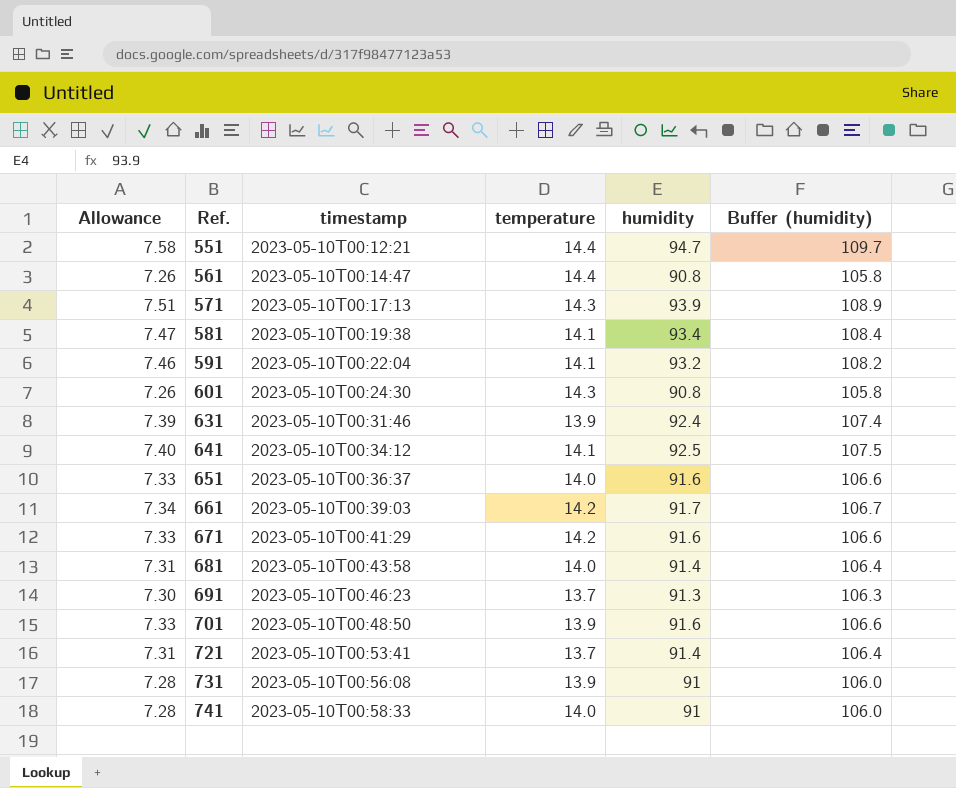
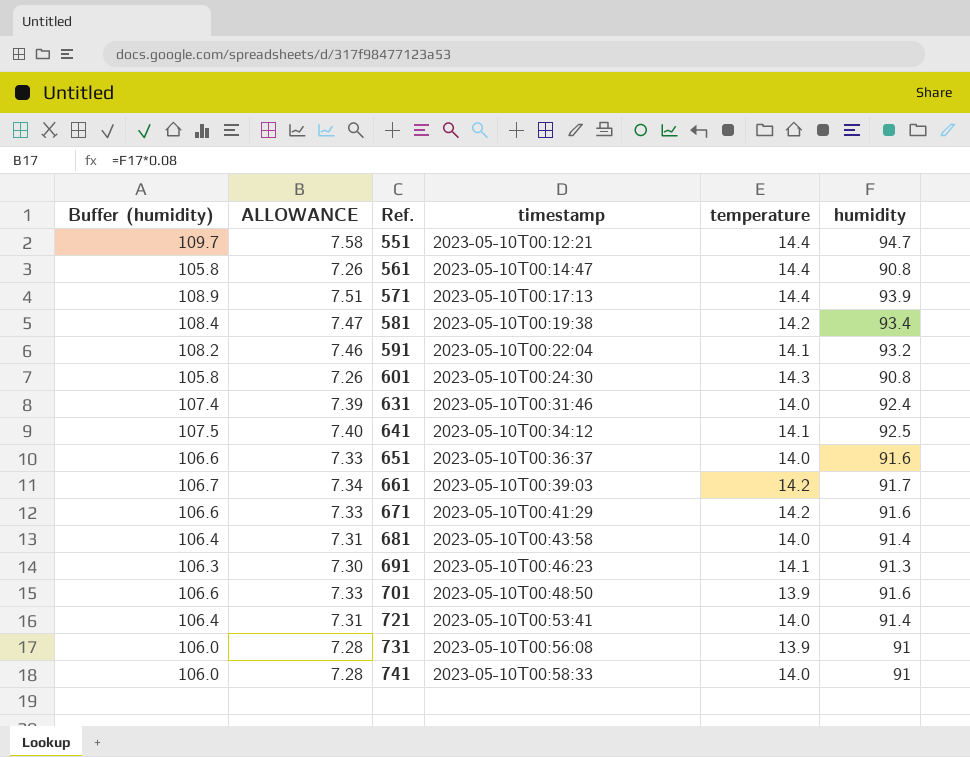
column Buffer (humidity) | position: 6 -> 1
column name: Allowance -> ALLOWANCE
571 | temperature: 14.3 -> 14.4
581 | temperature: 14.1 -> 14.2
631 | temperature: 13.9 -> 14.0
691 | temperature: 13.7 -> 14.1
721 | temperature: 13.7 -> 14.0

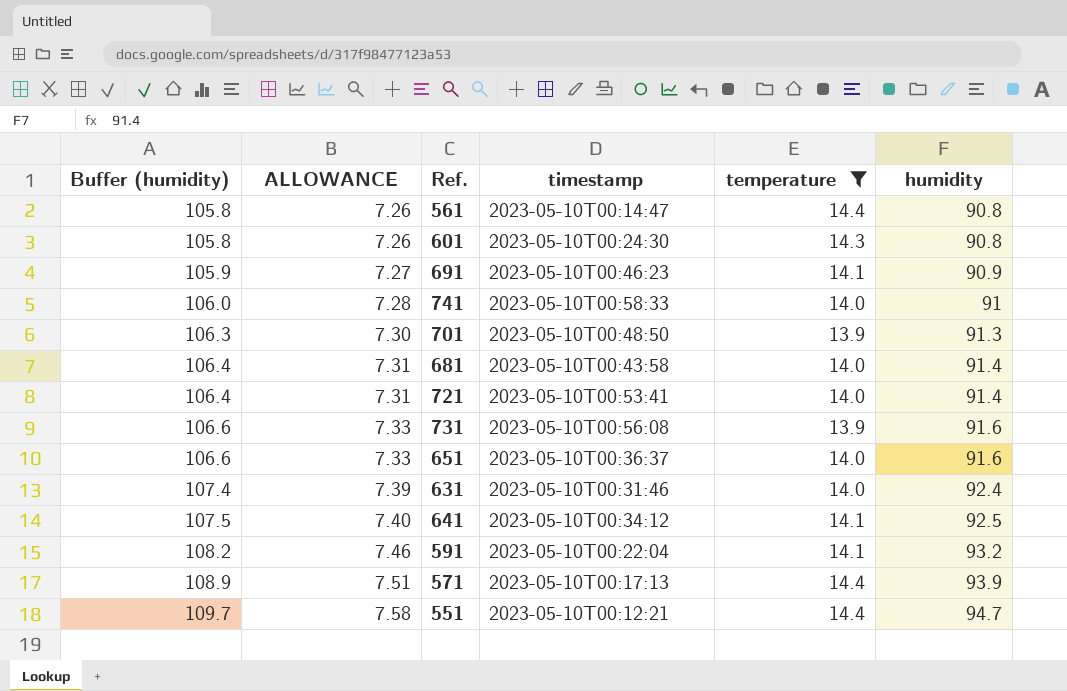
filter: none -> temperature != 14.2
row order: Ref. ascending -> Buffer (humidity) ascending
691 | Buffer (humidity): 106.3 -> 105.9
691 | ALLOWANCE: 7.30 -> 7.27
691 | humidity: 91.3 -> 90.9
701 | Buffer (humidity): 106.6 -> 106.3
701 | ALLOWANCE: 7.33 -> 7.30
701 | humidity: 91.6 -> 91.3
731 | Buffer (humidity): 106.0 -> 106.6
731 | ALLOWANCE: 7.28 -> 7.33
731 | humidity: 91 -> 91.6

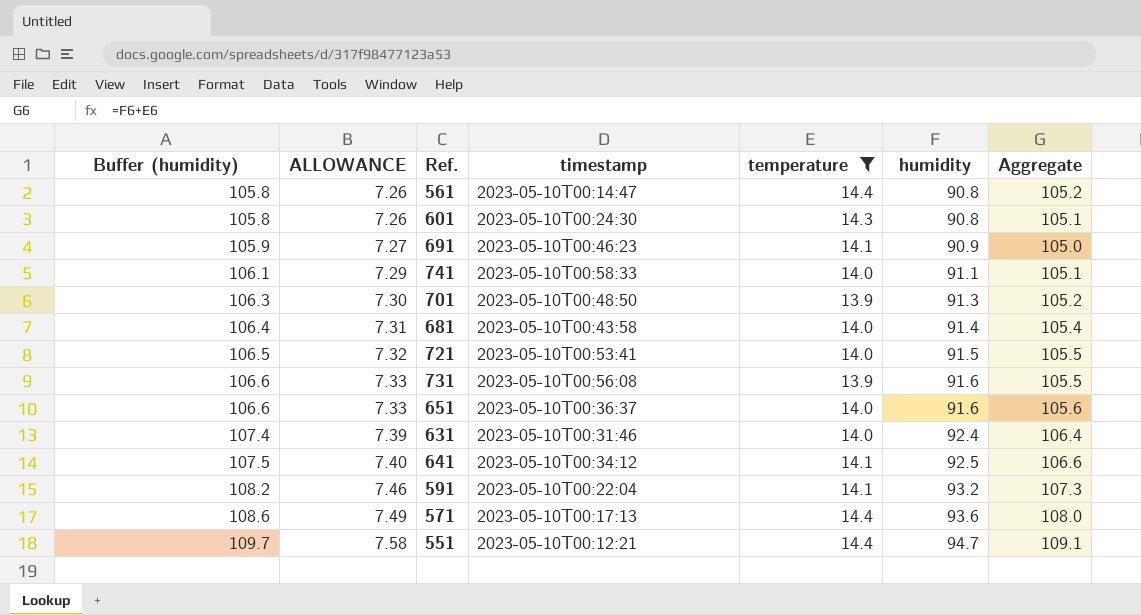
column Aggregate | formula: none -> [temperature] + [humidity]
741 | Buffer (humidity): 106.0 -> 106.1
741 | ALLOWANCE: 7.28 -> 7.29
741 | humidity: 91 -> 91.1
721 | Buffer (humidity): 106.4 -> 106.5
721 | ALLOWANCE: 7.31 -> 7.32
721 | humidity: 91.4 -> 91.5
571 | Buffer (humidity): 108.9 -> 108.6
571 | ALLOWANCE: 7.51 -> 7.49
571 | humidity: 93.9 -> 93.6

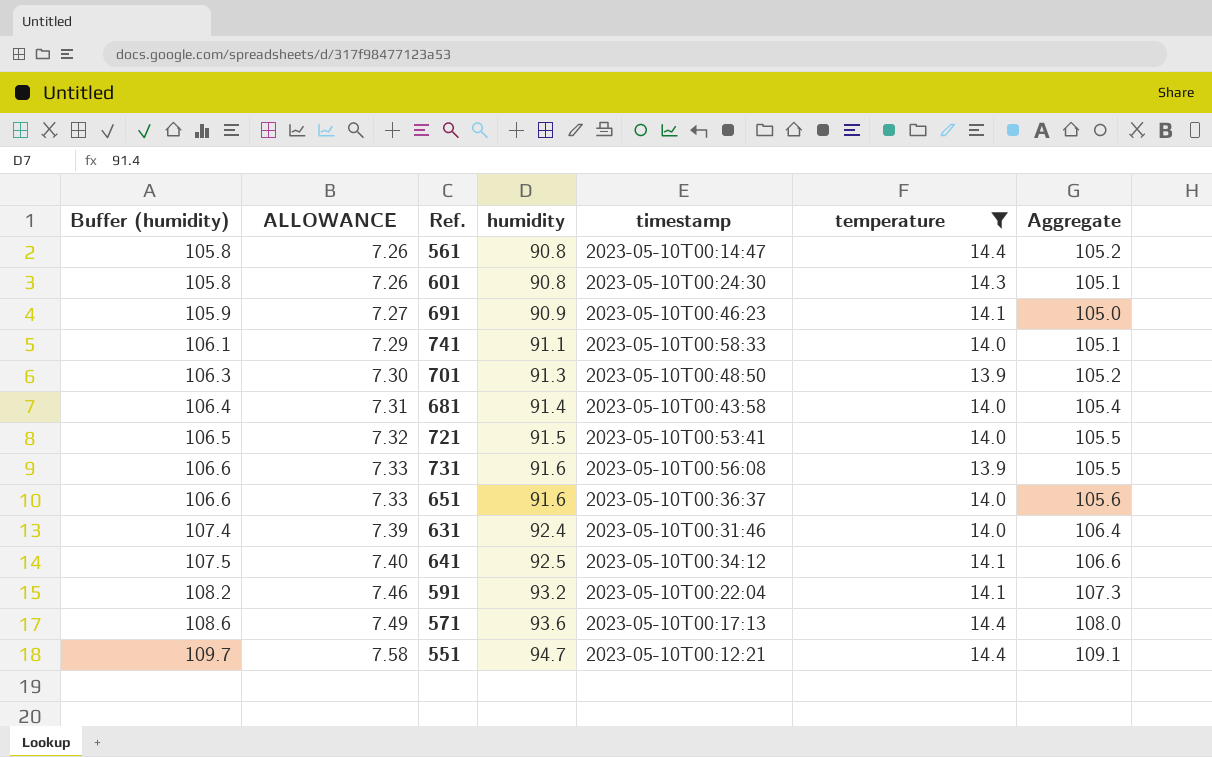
column humidity | position: 6 -> 4

